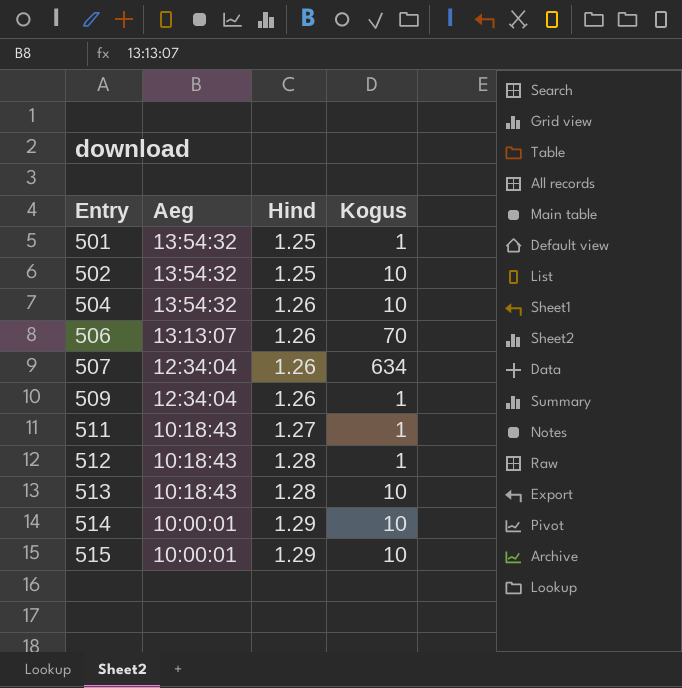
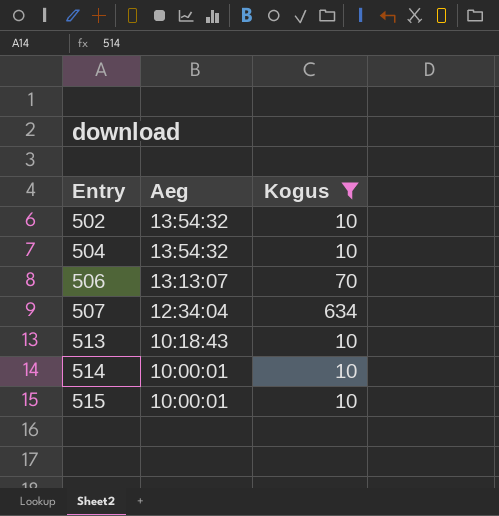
filter: none -> Kogus != 1
column Hind | position: 3 -> none

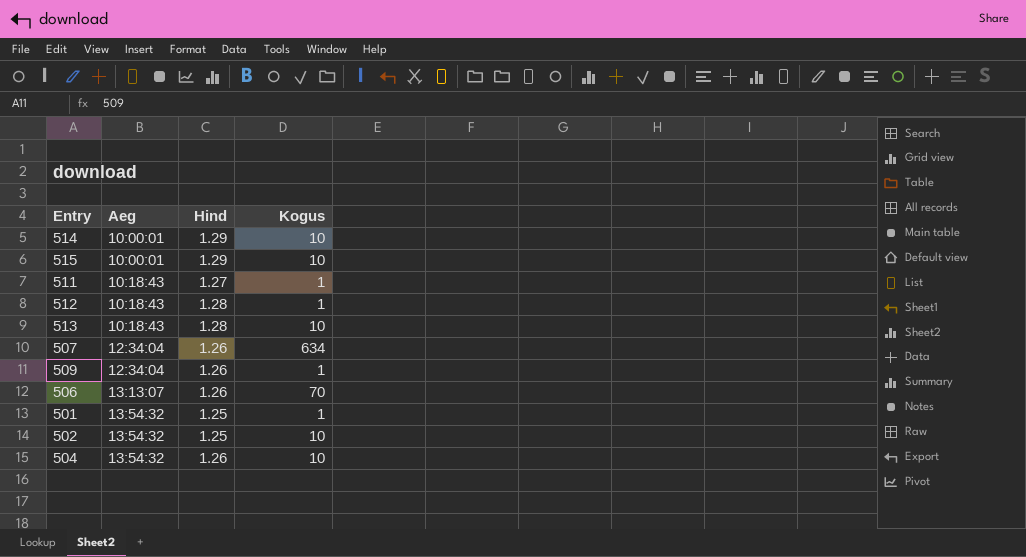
filter: Kogus != 1 -> none
row order: Entry ascending -> Aeg ascending
column Hind | position: none -> 3

